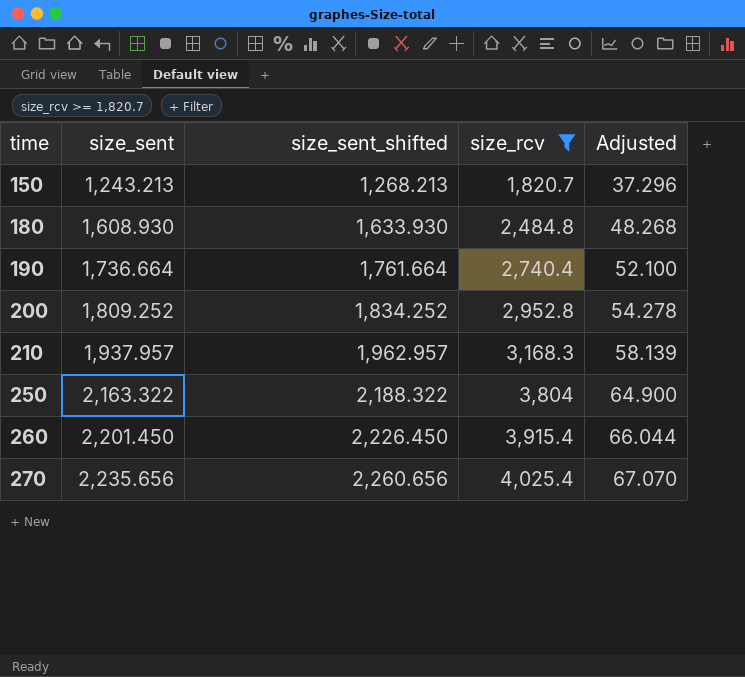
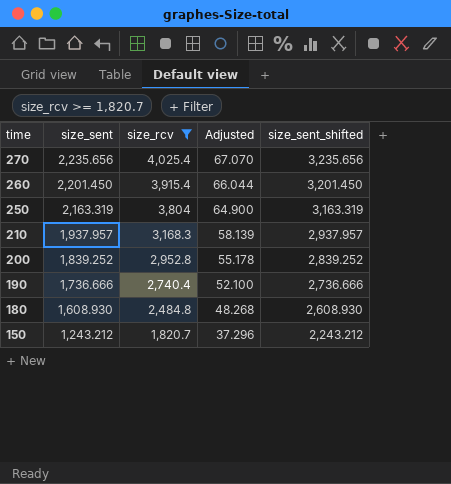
row order: time ascending -> time descending
column size_sent_shifted | formula: [size_sent] + 25 -> [size_sent] + 1000
column size_sent_shifted | position: 3 -> 5
250 | size_sent: 2,163.322 -> 2,163.319
200 | size_sent: 1,809.252 -> 1,839.252
200 | Adjusted: 54.278 -> 55.178
190 | size_sent: 1,736.664 -> 1,736.666
150 | size_sent: 1,243.213 -> 1,243.212

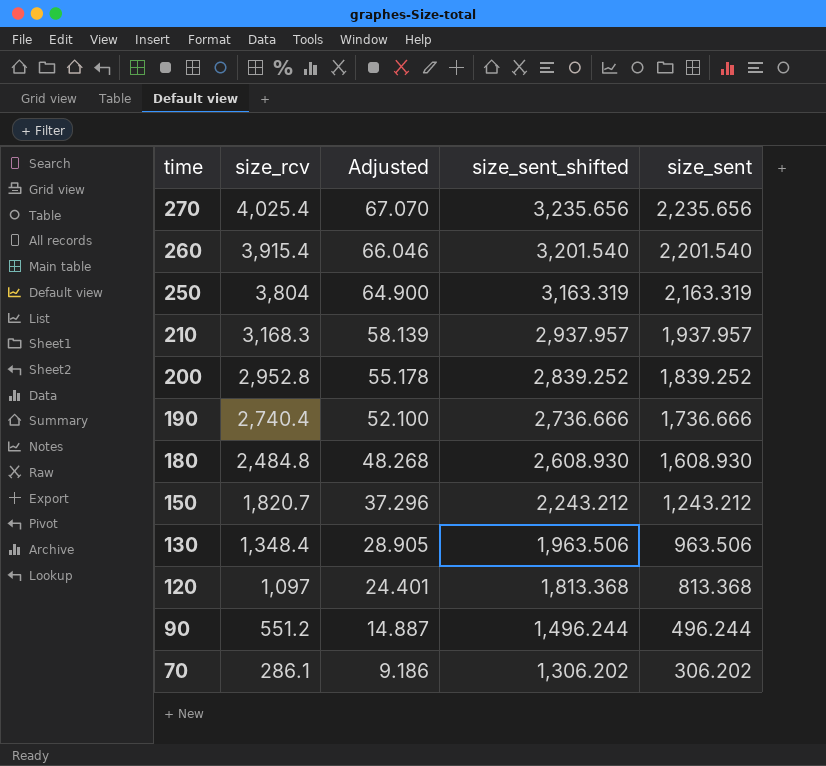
filter: size_rcv >= 1,820.7 -> none
column size_sent | position: 2 -> 5
260 | Adjusted: 66.044 -> 66.046
260 | size_sent_shifted: 3,201.450 -> 3,201.540
260 | size_sent: 2,201.450 -> 2,201.540

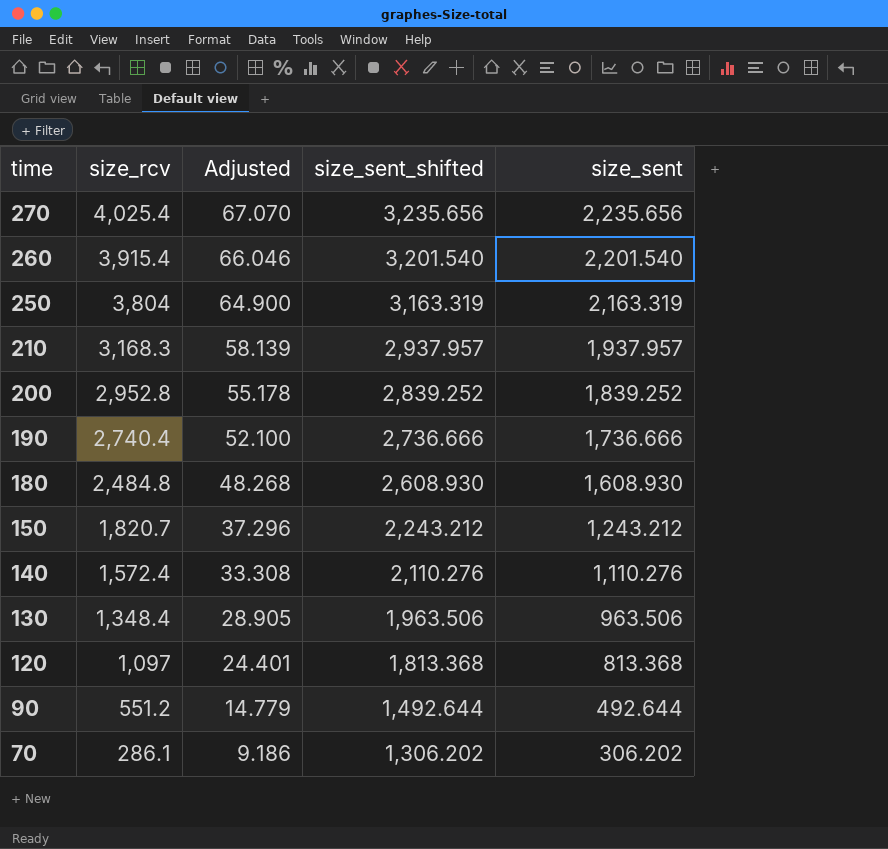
row 140: none -> 1,572.4 | 33.308 | 2,110.276 | 1,110.276
90 | Adjusted: 14.887 -> 14.779
90 | size_sent_shifted: 1,496.244 -> 1,492.644
90 | size_sent: 496.244 -> 492.644

